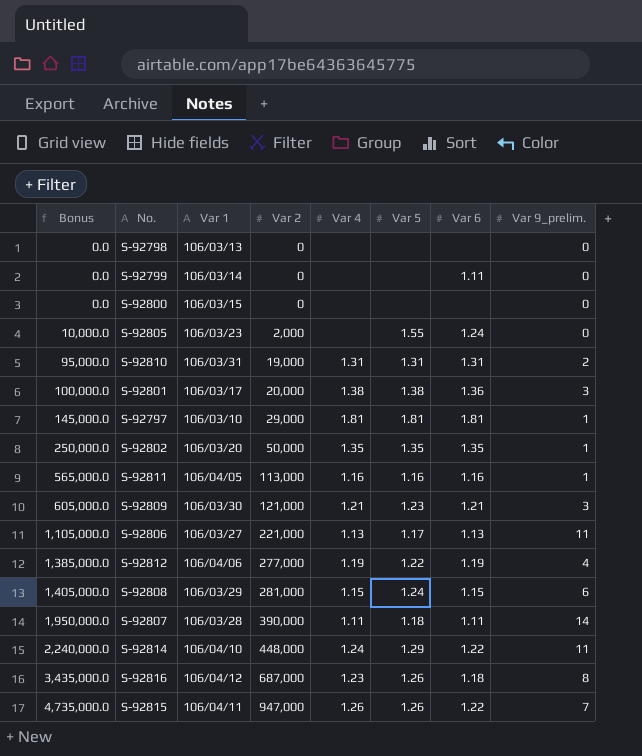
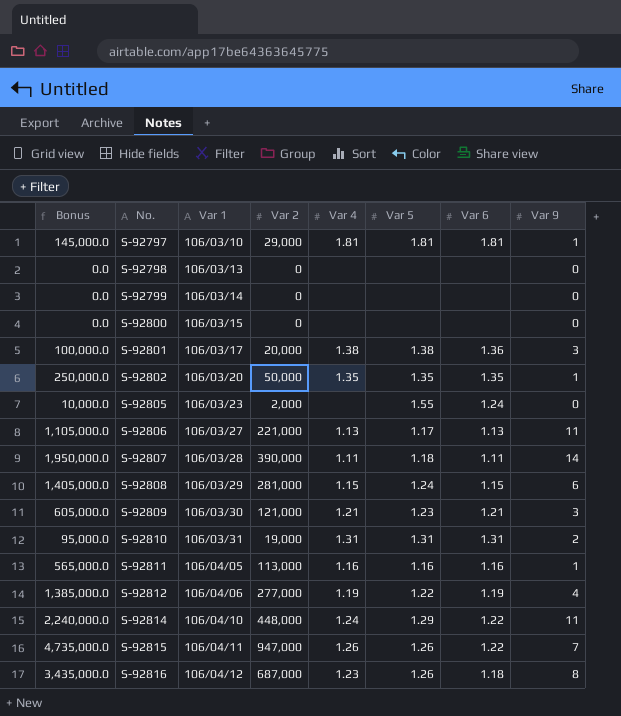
row order: Bonus ascending -> No. ascending
column name: Var 9_prelim. -> Var 9
S-92799 | Var 6: 1.11 -> none

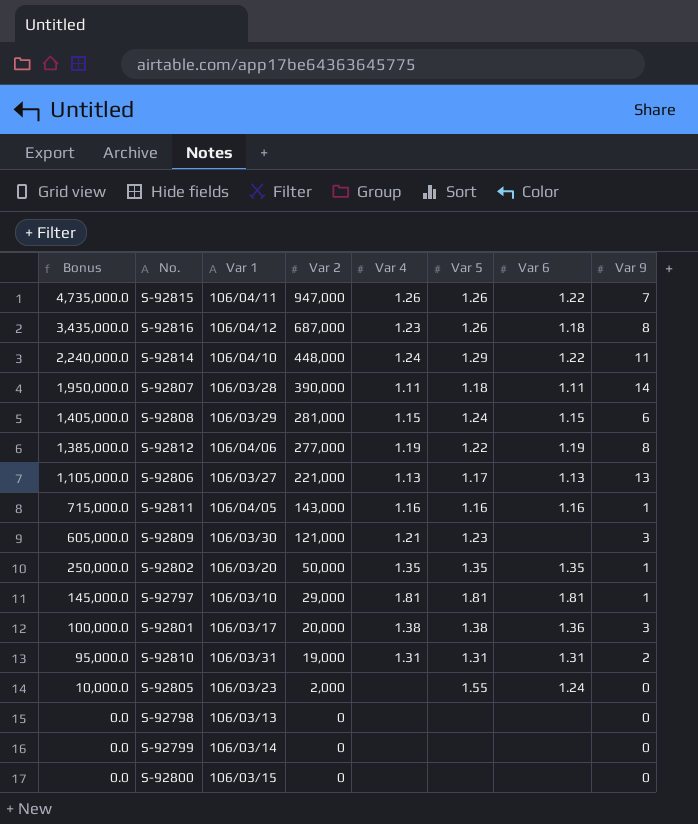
row order: No. ascending -> Bonus descending
S-92812 | Var 9: 4 -> 8
S-92806 | Var 9: 11 -> 13
S-92811 | Bonus: 565,000.0 -> 715,000.0
S-92811 | Var 2: 113,000 -> 143,000
S-92809 | Var 6: 1.21 -> none

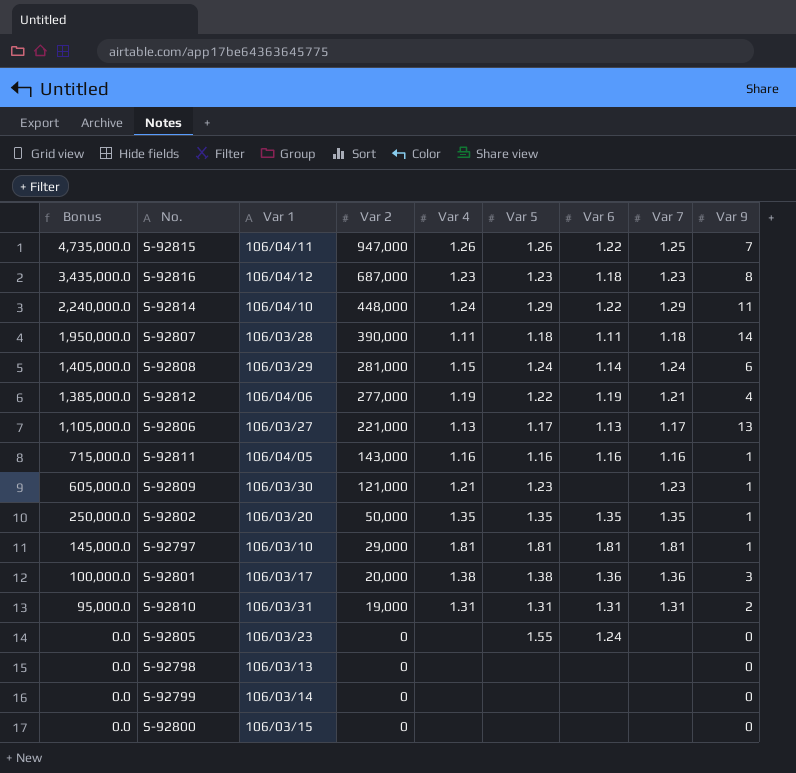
column Var 7 | position: none -> 8
S-92816 | Var 5: 1.26 -> 1.23
S-92808 | Var 6: 1.15 -> 1.14
S-92812 | Var 9: 8 -> 4
S-92809 | Var 9: 3 -> 1
S-92805 | Bonus: 10,000.0 -> 0.0
S-92805 | Var 2: 2,000 -> 0

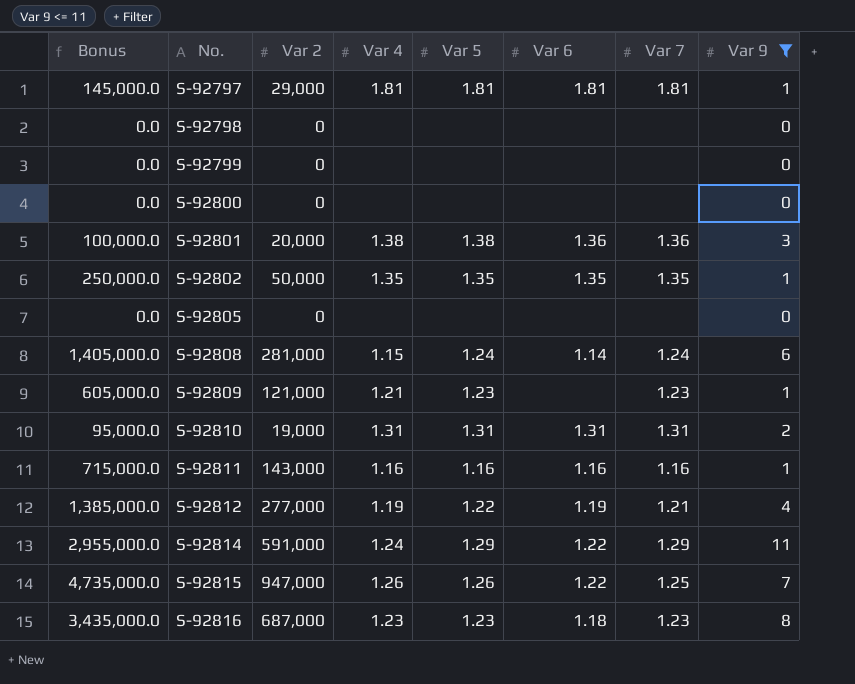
filter: none -> Var 9 <= 11
row order: Bonus descending -> No. ascending
column Var 1 | position: 3 -> none
S-92805 | Var 5: 1.55 -> none
S-92805 | Var 6: 1.24 -> none
S-92814 | Bonus: 2,240,000.0 -> 2,955,000.0
S-92814 | Var 2: 448,000 -> 591,000

